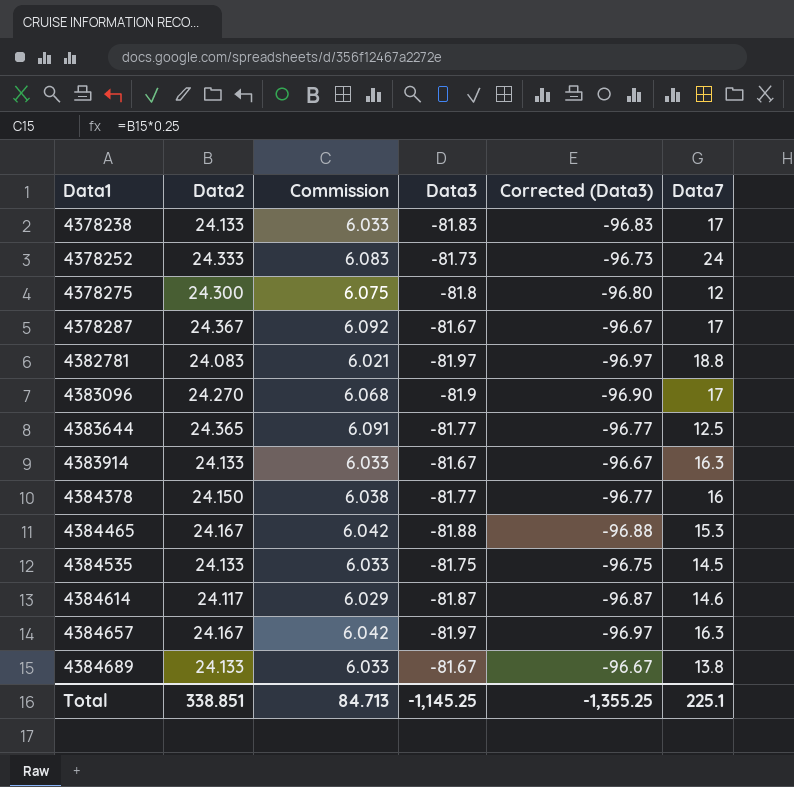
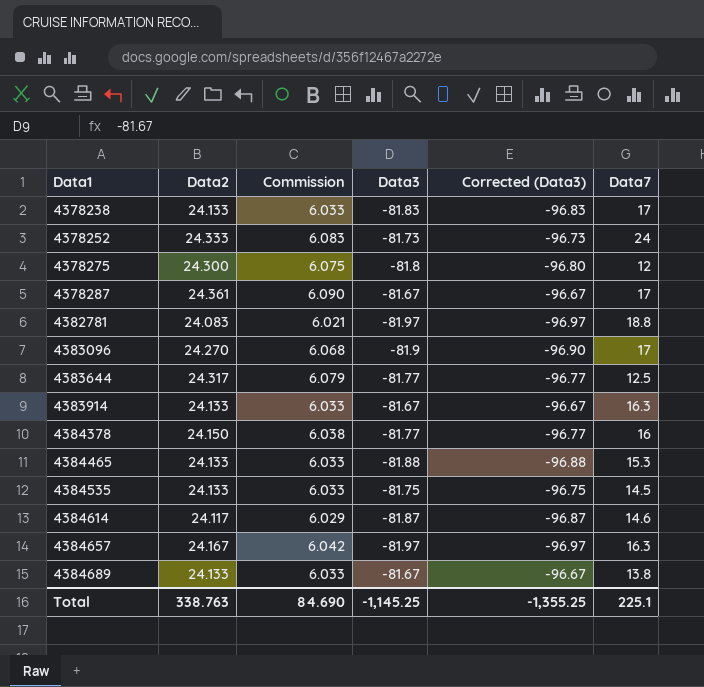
4378287 | Data2: 24.367 -> 24.361
4378287 | Commission: 6.092 -> 6.090
4383644 | Data2: 24.365 -> 24.317
4383644 | Commission: 6.091 -> 6.079
4384465 | Data2: 24.167 -> 24.133
4384465 | Commission: 6.042 -> 6.033
Total | Data2: 338.851 -> 338.763
Total | Commission: 84.713 -> 84.690

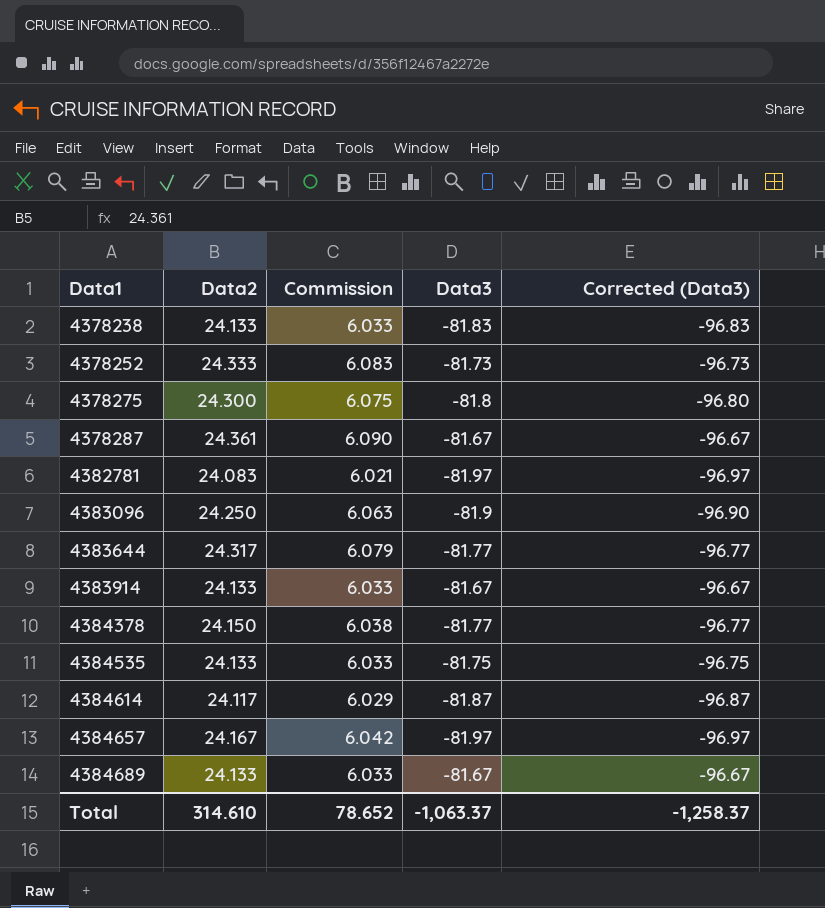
column Data7 | position: 6 -> none
row 4384465: 24.133 | 6.033 | -81.88 | -96.88 | 15.3 -> none
4383096 | Data2: 24.270 -> 24.250
4383096 | Commission: 6.068 -> 6.063
Total | Data2: 338.763 -> 314.610
Total | Commission: 84.690 -> 78.652
Total | Data3: -1,145.25 -> -1,063.37
Total | Corrected (Data3): -1,355.25 -> -1,258.37

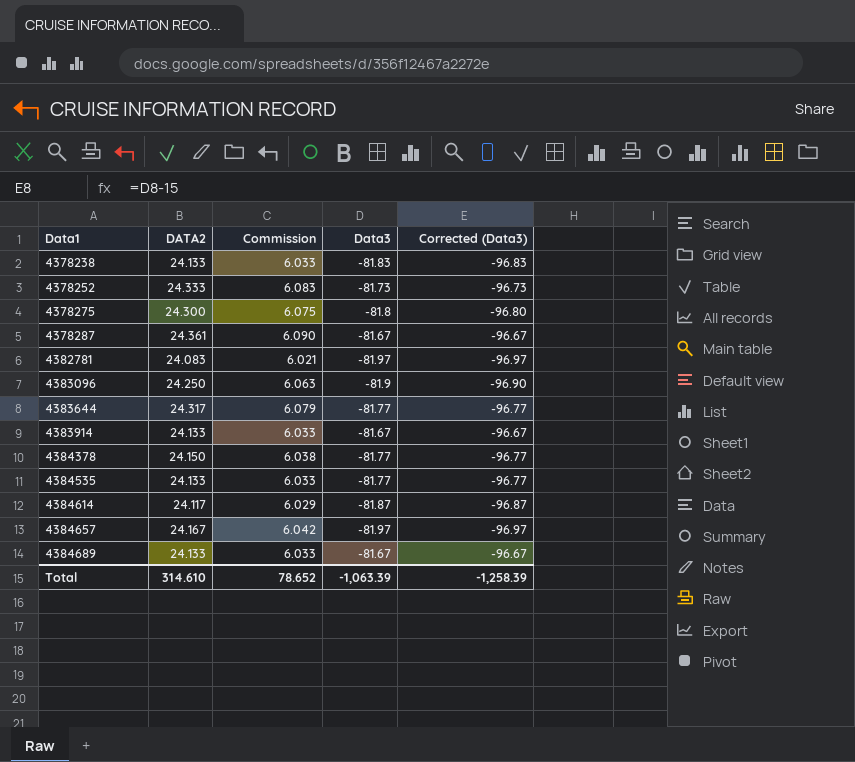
column name: Data2 -> DATA2
4384535 | Data3: -81.75 -> -81.77
4384535 | Corrected (Data3): -96.75 -> -96.77
Total | Data3: -1,063.37 -> -1,063.39
Total | Corrected (Data3): -1,258.37 -> -1,258.39

